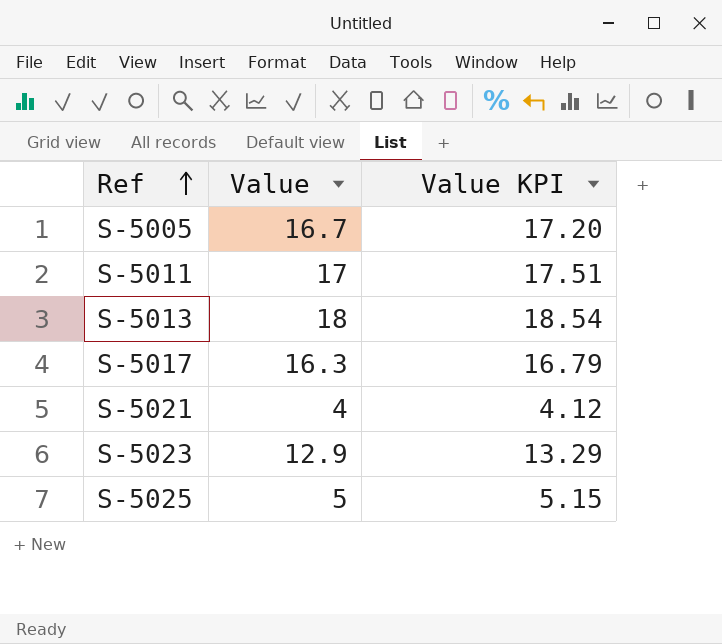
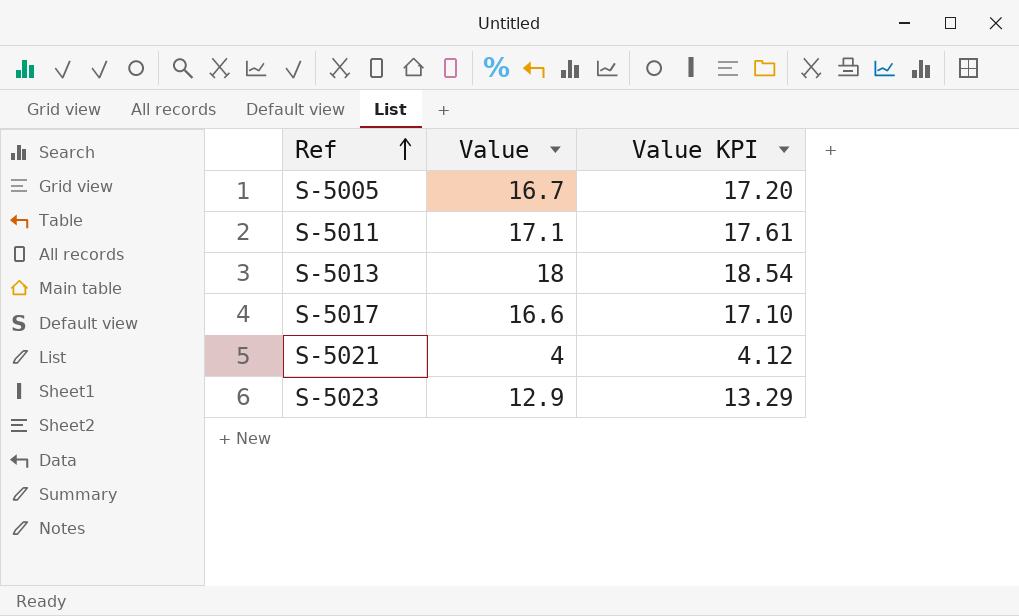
row S-5025: 5 | 5.15 -> none
S-5011 | Value: 17 -> 17.1
S-5011 | Value KPI: 17.51 -> 17.61
S-5017 | Value: 16.3 -> 16.6
S-5017 | Value KPI: 16.79 -> 17.10

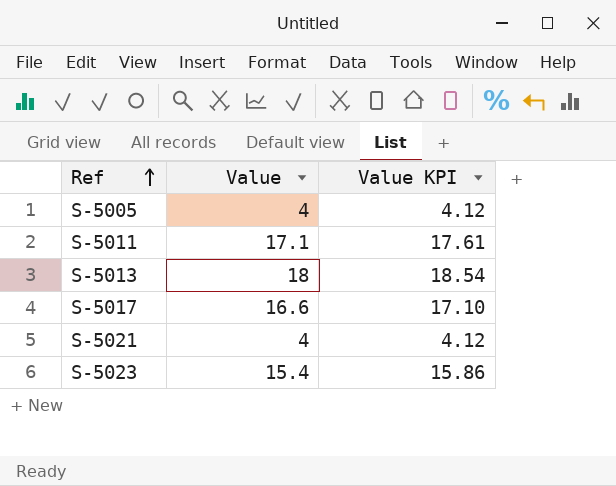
S-5005 | Value: 16.7 -> 4
S-5005 | Value KPI: 17.20 -> 4.12
S-5023 | Value: 12.9 -> 15.4
S-5023 | Value KPI: 13.29 -> 15.86

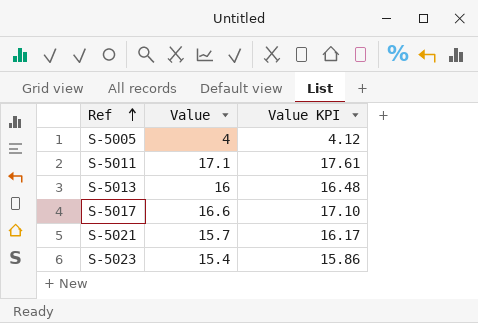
S-5013 | Value: 18 -> 16
S-5013 | Value KPI: 18.54 -> 16.48
S-5021 | Value: 4 -> 15.7
S-5021 | Value KPI: 4.12 -> 16.17

